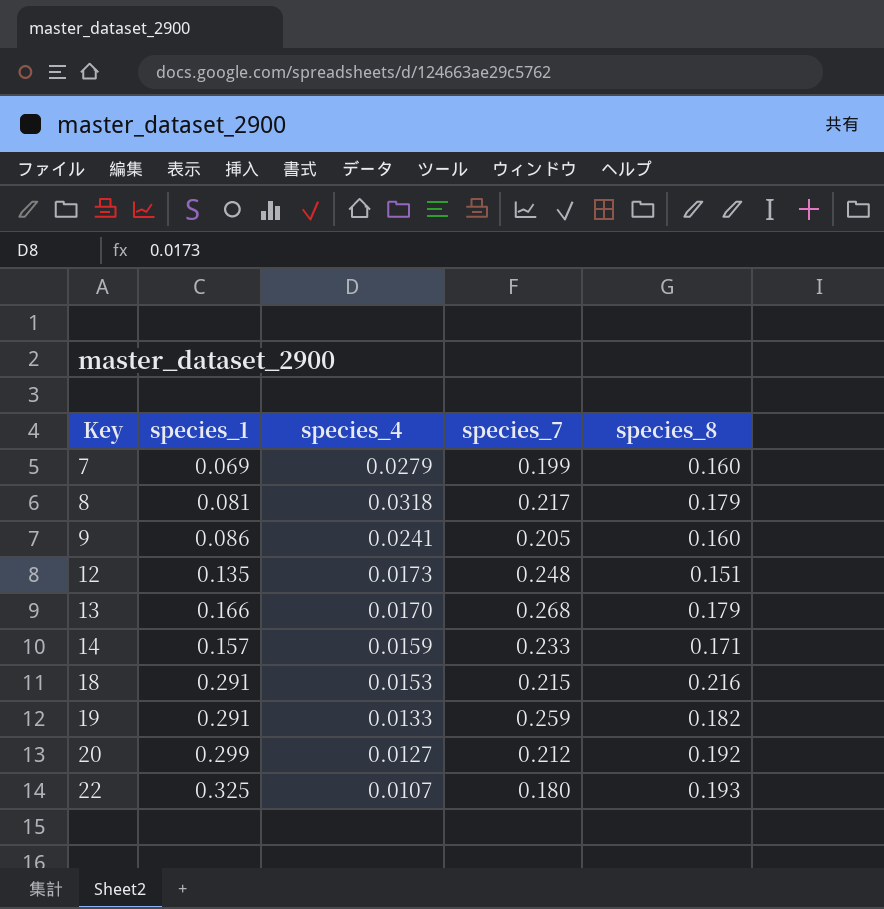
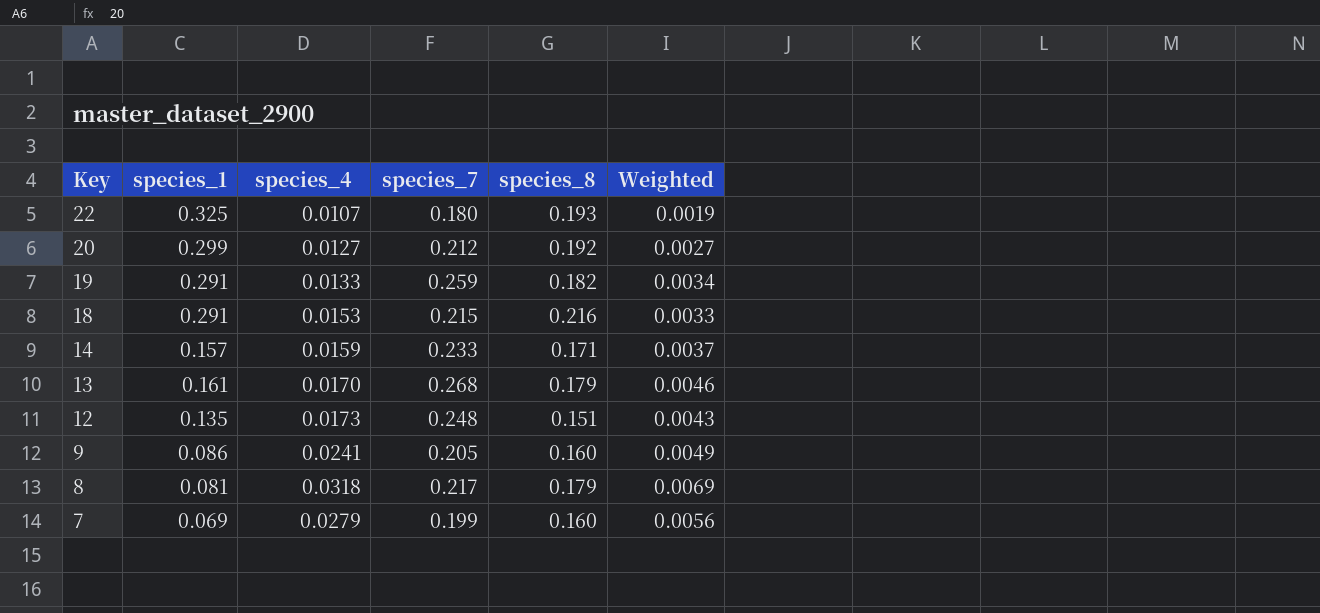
row order: Key ascending -> Key descending
column Weighted | formula: none -> [species_4] * [species_7]
13 | species_1: 0.166 -> 0.161

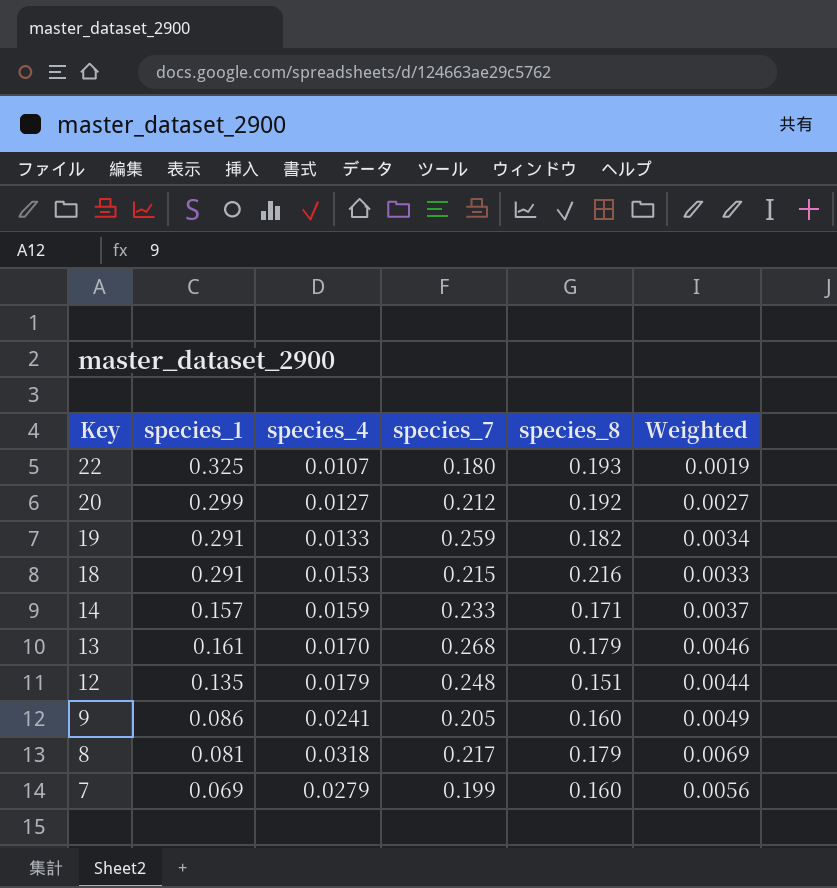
12 | species_4: 0.0173 -> 0.0179
12 | Weighted: 0.0043 -> 0.0044

